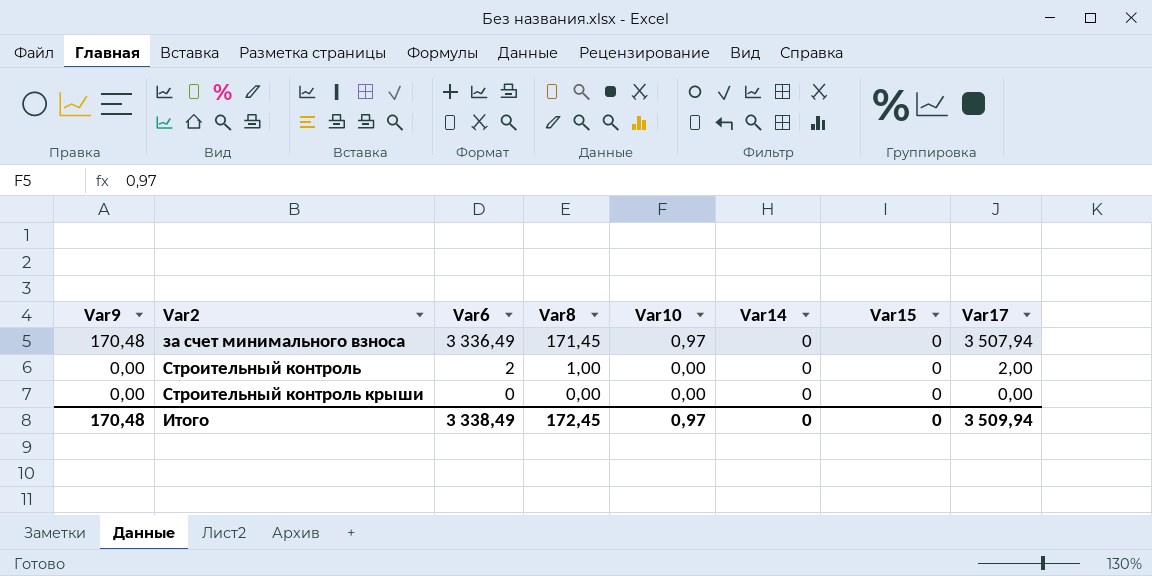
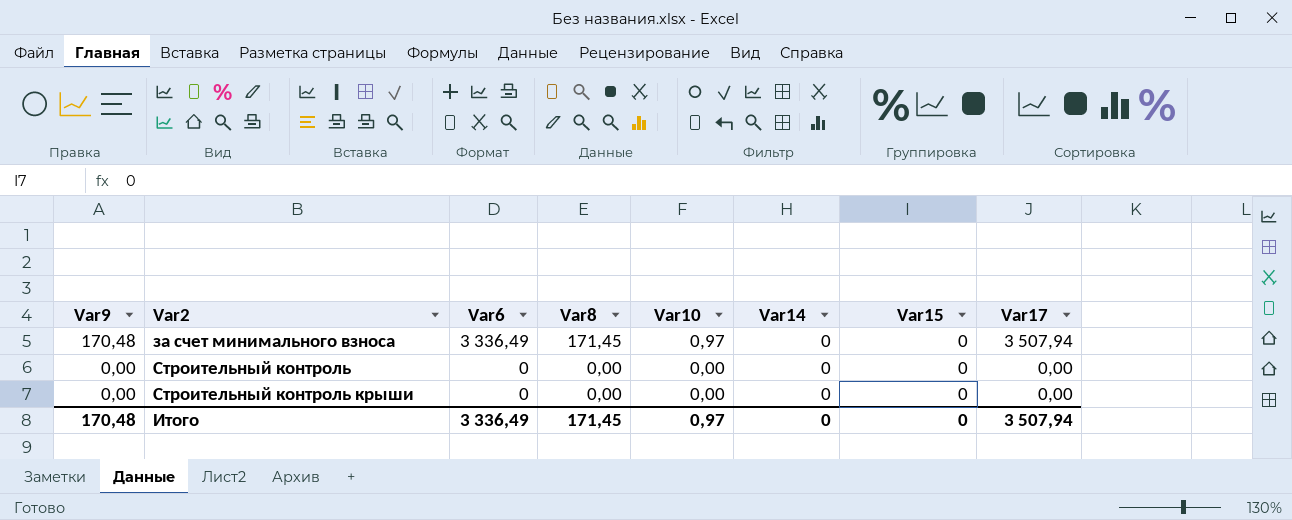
Строительный контроль | Var6: 2 -> 0
Строительный контроль | Var8: 1,00 -> 0,00
Строительный контроль | Var17: 2,00 -> 0,00
Итого | Var6: 3 338,49 -> 3 336,49
Итого | Var8: 172,45 -> 171,45
Итого | Var17: 3 509,94 -> 3 507,94

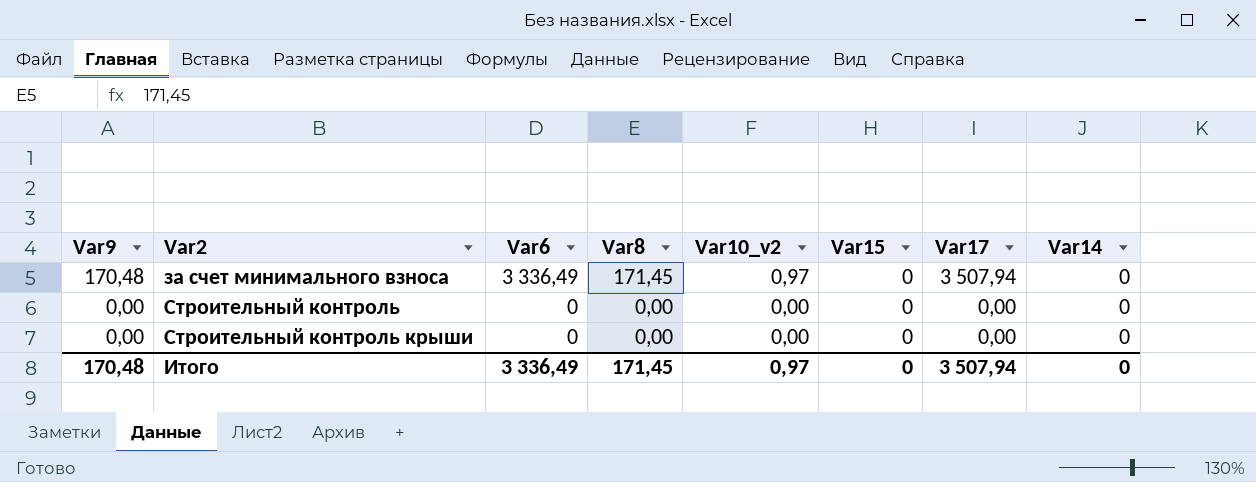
column name: Var10 -> Var10_v2
column Var14 | position: 6 -> 8

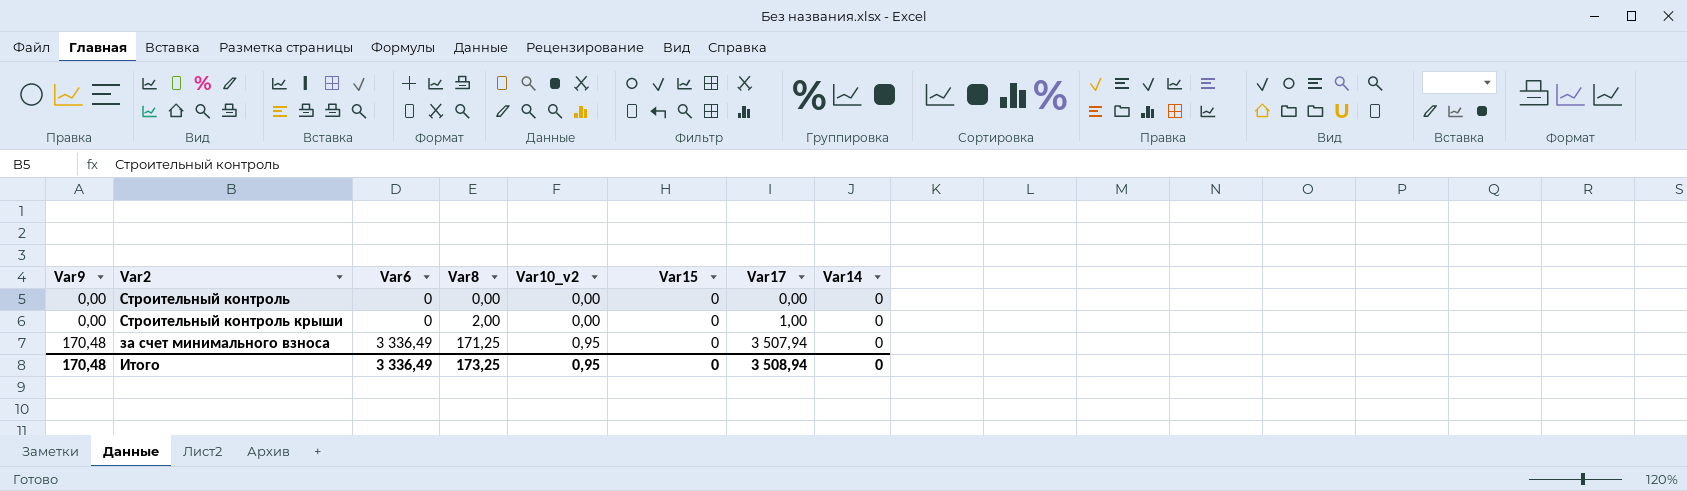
row order: Var9 descending -> Var9 ascending
Строительный контроль крыши | Var8: 0,00 -> 2,00
Строительный контроль крыши | Var17: 0,00 -> 1,00
за счет минимального взноса | Var8: 171,45 -> 171,25
за счет минимального взноса | Var10_v2: 0,97 -> 0,95
Итого | Var8: 171,45 -> 173,25
Итого | Var10_v2: 0,97 -> 0,95
Итого | Var17: 3 507,94 -> 3 508,94

